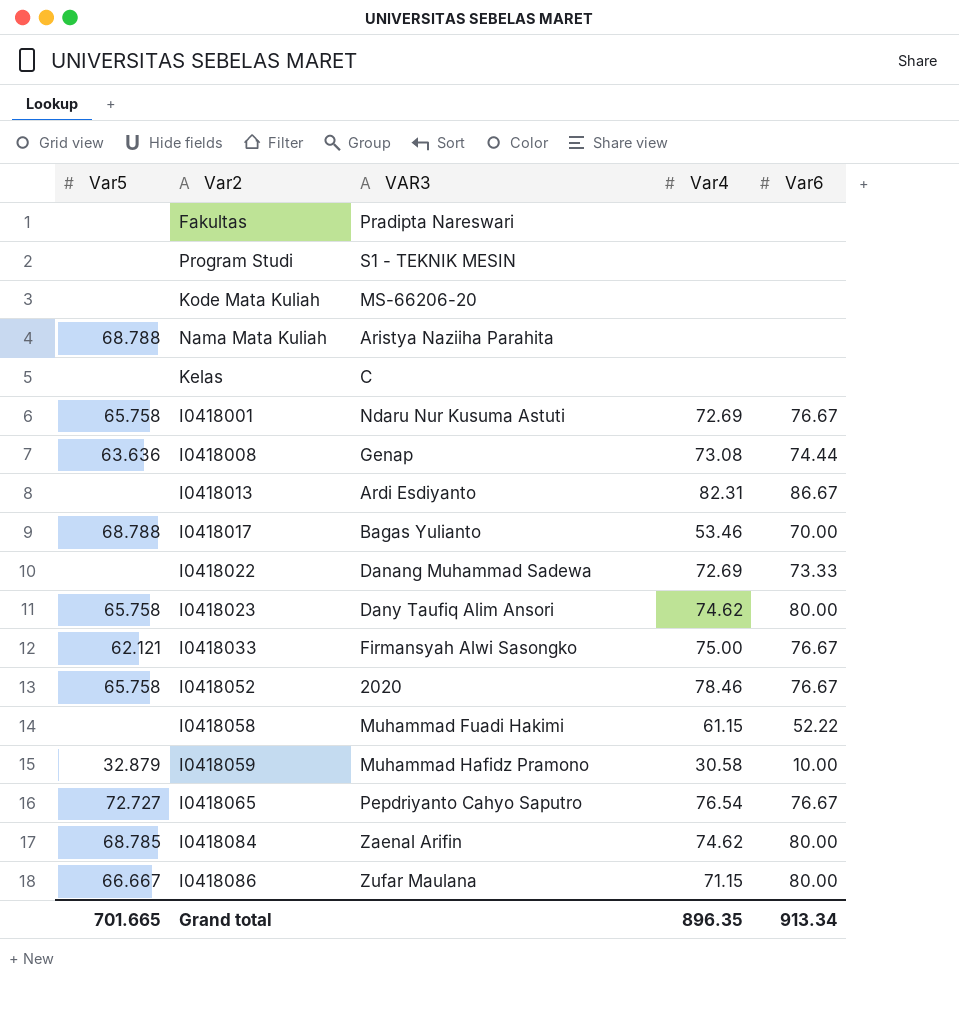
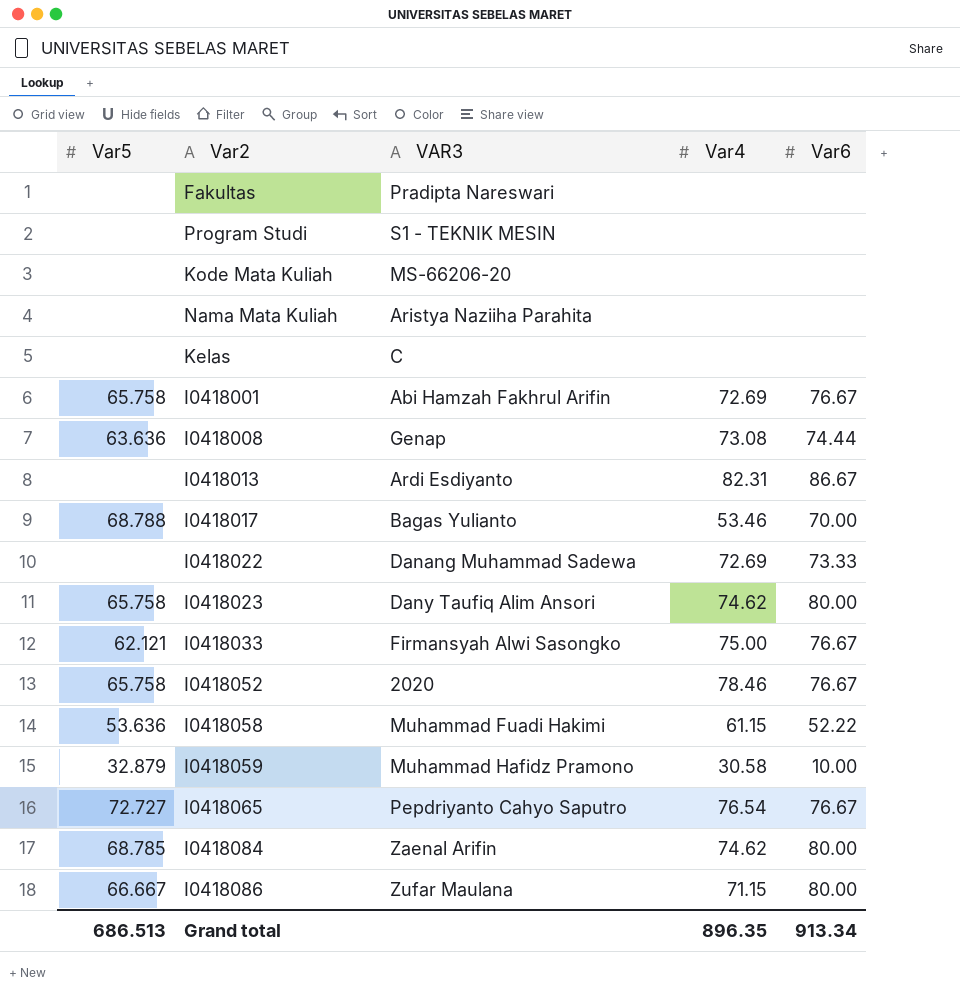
Nama Mata Kuliah | Var5: 68.788 -> none
I0418001 | VAR3: Ndaru Nur Kusuma Astuti -> Abi Hamzah Fakhrul Arifin
I0418058 | Var5: none -> 53.636
Grand total | Var5: 701.665 -> 686.513

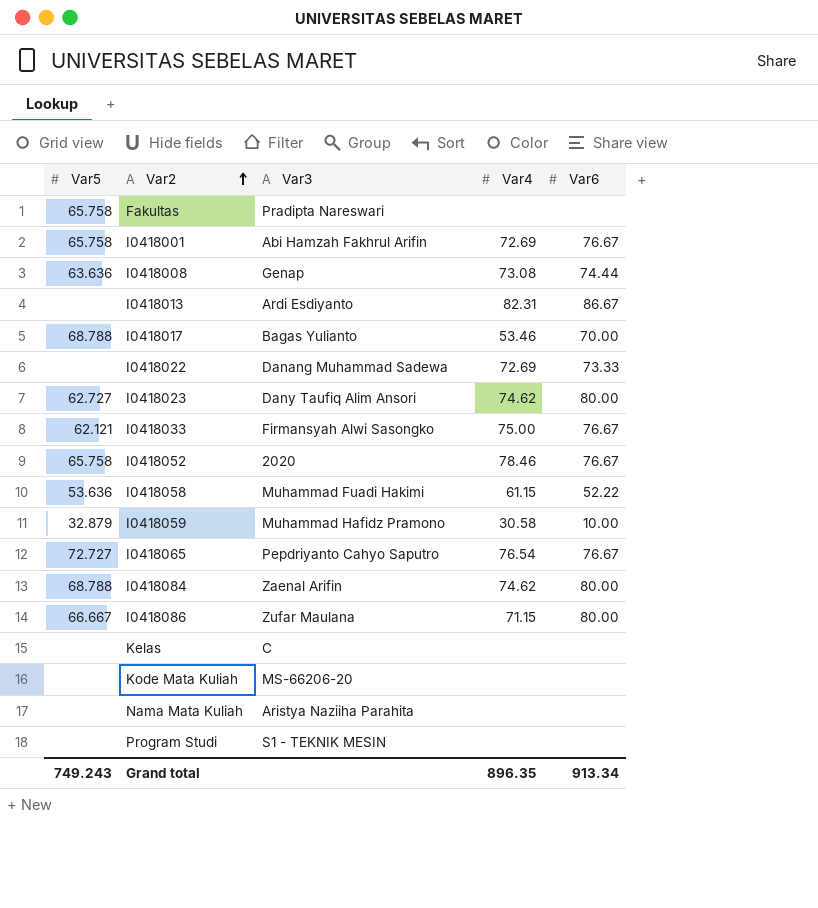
row order: none -> Var2 ascending
column name: VAR3 -> Var3
Fakultas | Var5: none -> 65.758
I0418023 | Var5: 65.758 -> 62.727
I0418084 | Var5: 68.785 -> 68.788
Grand total | Var5: 686.513 -> 749.243

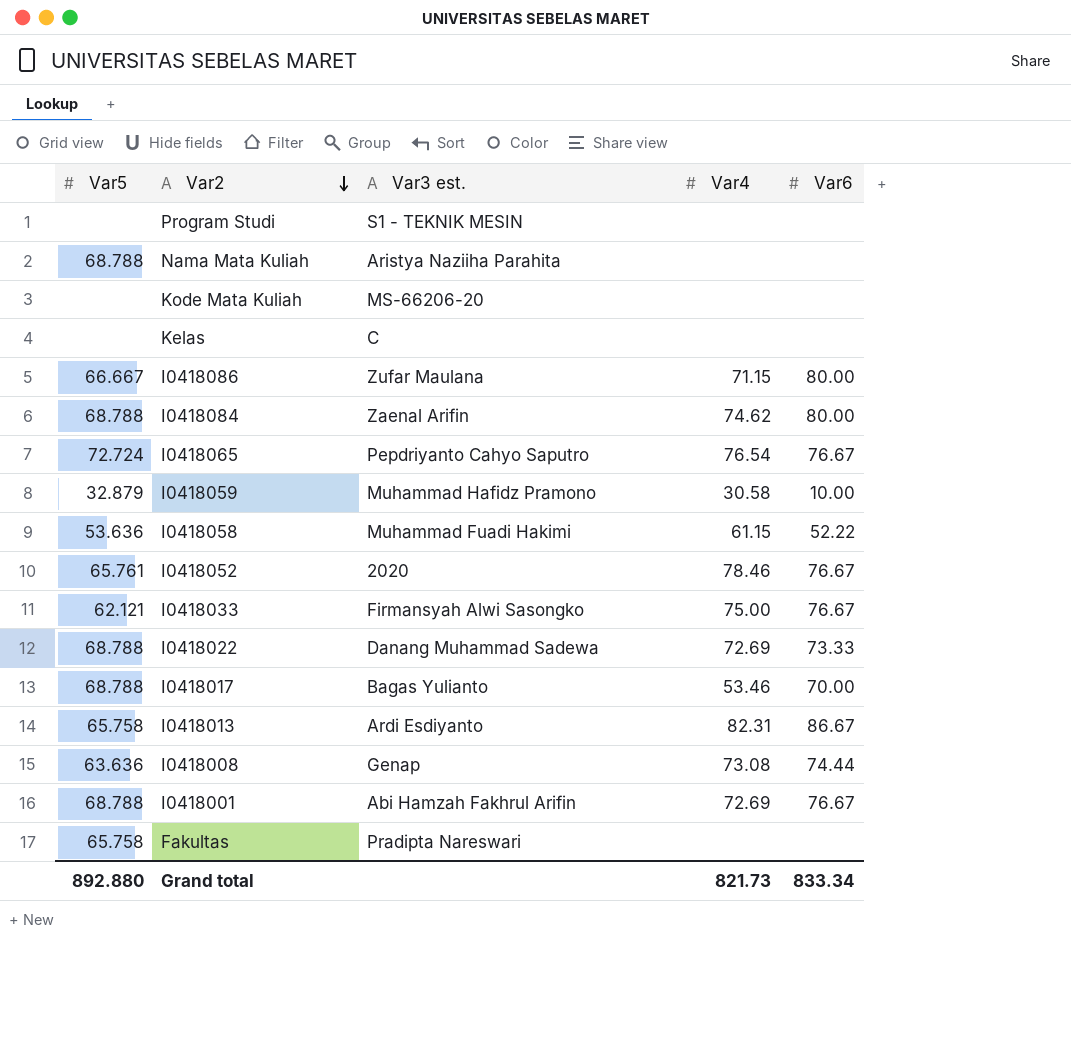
row order: Var2 ascending -> Var2 descending
column name: Var3 -> Var3 est.
row I0418023: 62.727 | Dany Taufiq Alim Ansori | 74.62 | 80.00 -> none
Nama Mata Kuliah | Var5: none -> 68.788
I0418065 | Var5: 72.727 -> 72.724
I0418052 | Var5: 65.758 -> 65.761
I0418022 | Var5: none -> 68.788
I0418013 | Var5: none -> 65.758
I0418001 | Var5: 65.758 -> 68.788
Grand total | Var5: 749.243 -> 892.880
Grand total | Var4: 896.35 -> 821.73
Grand total | Var6: 913.34 -> 833.34

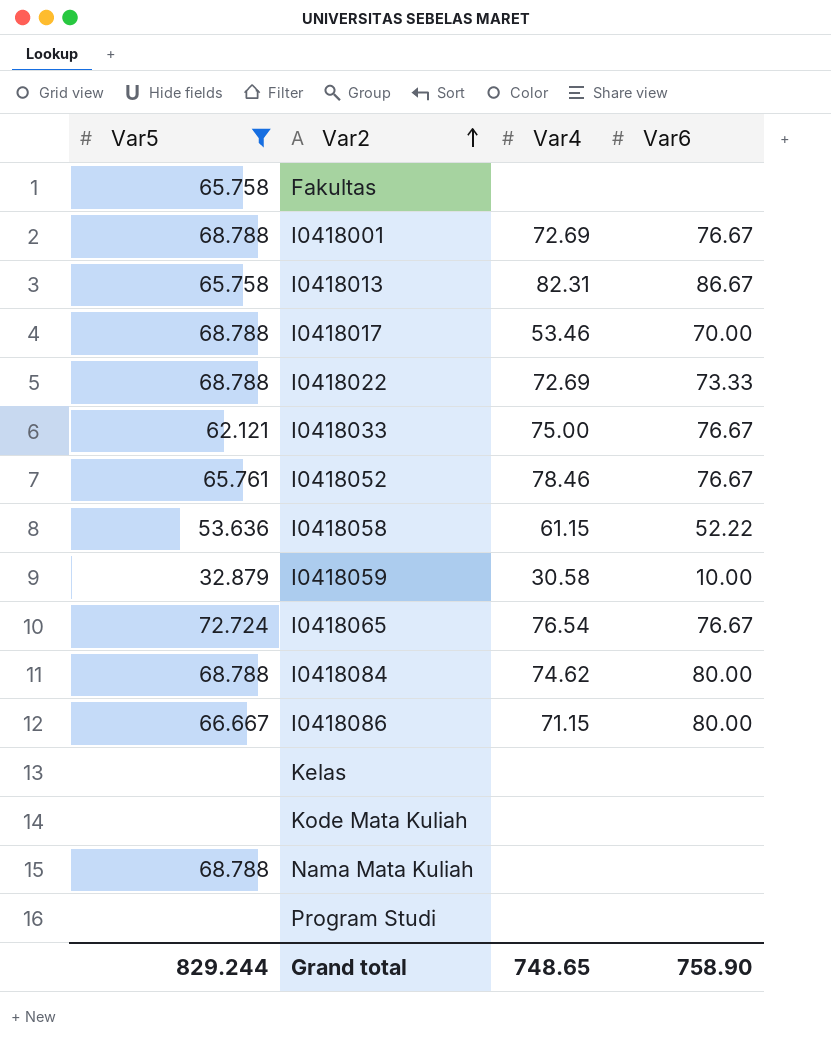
filter: none -> Var5 != 63.636
row order: Var2 descending -> Var2 ascending
column Var3 est. | position: 3 -> none
Grand total | Var5: 892.880 -> 829.244
Grand total | Var4: 821.73 -> 748.65
Grand total | Var6: 833.34 -> 758.90

